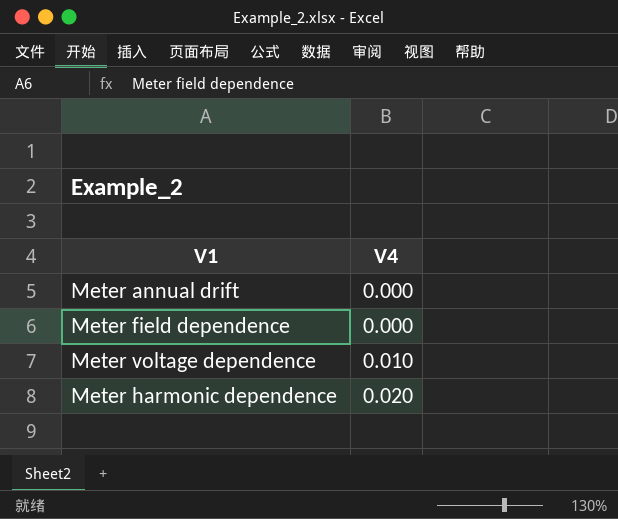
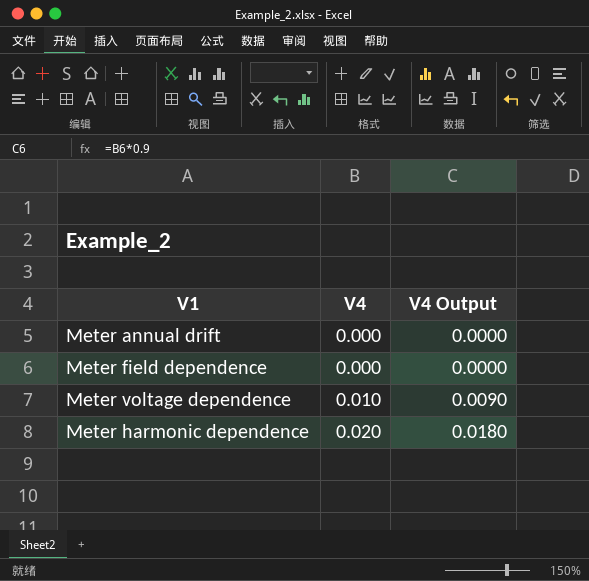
column V4 Output | formula: none -> [V4] * 0.9

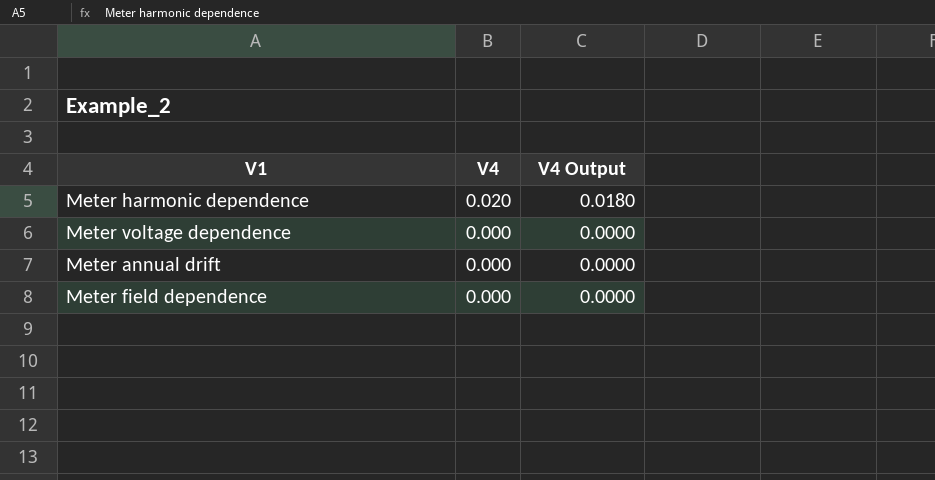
row order: V4 ascending -> V4 descending
Meter voltage dependence | V4: 0.010 -> 0.000
Meter voltage dependence | V4 Output: 0.0090 -> 0.0000

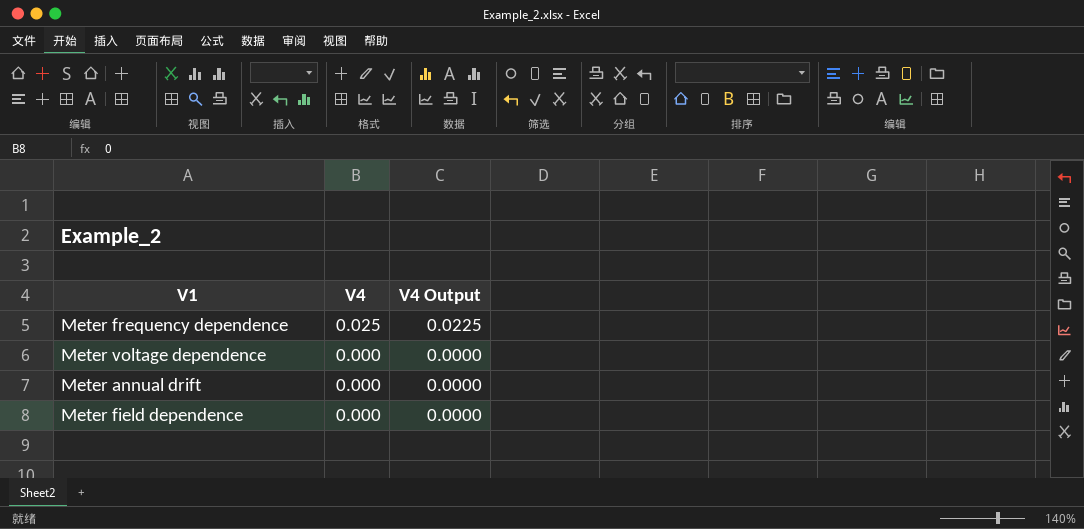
row Meter harmonic dependence: 0.020 | 0.0180 -> none
row Meter frequency dependence: none -> 0.025 | 0.0225

